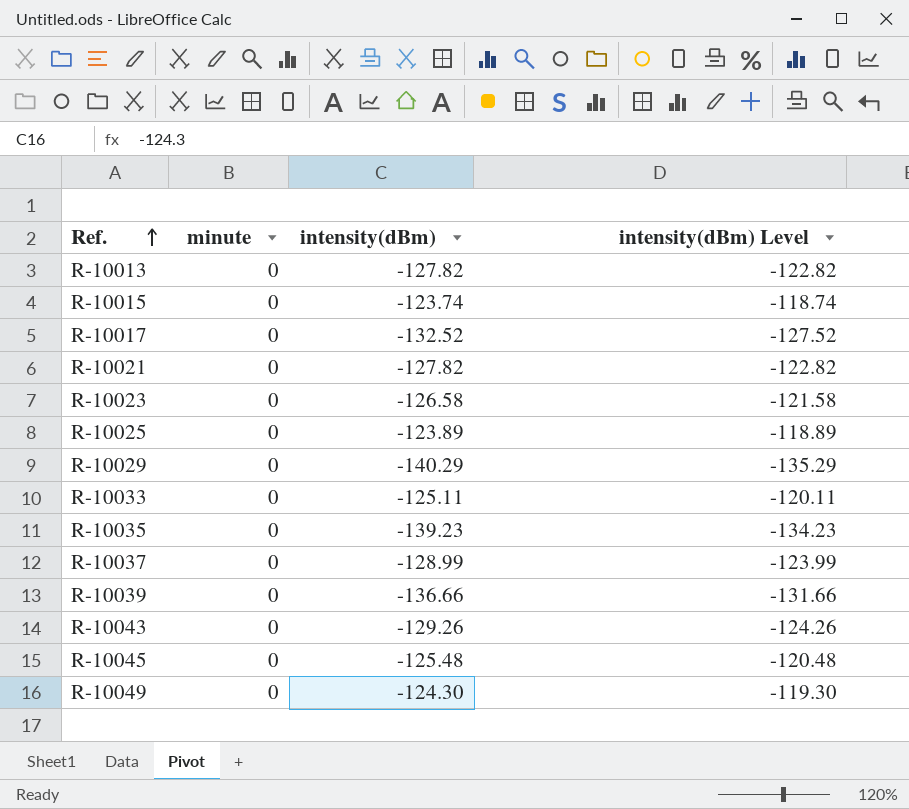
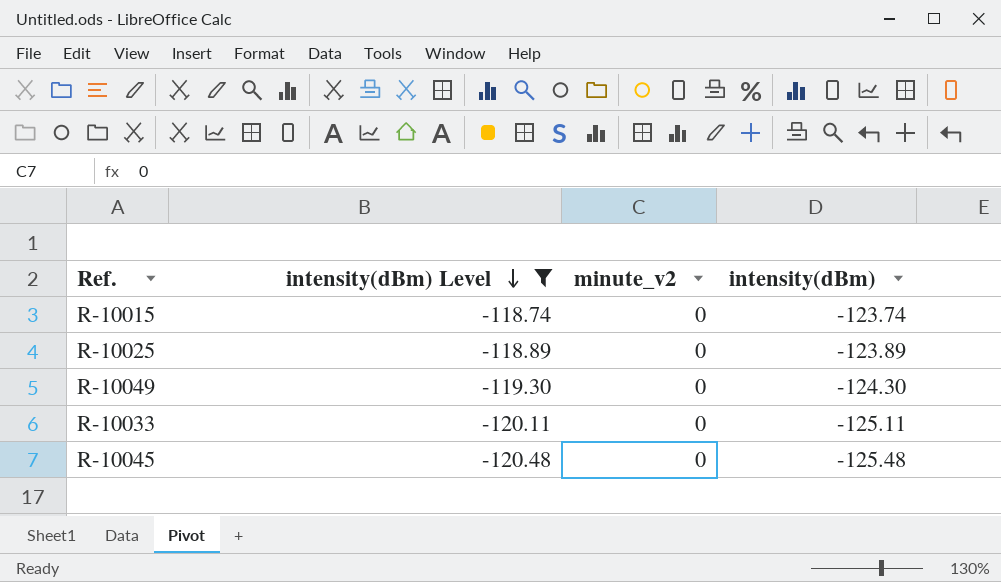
filter: none -> intensity(dBm) Level >= -120.48
row order: Ref. ascending -> intensity(dBm) Level descending
column intensity(dBm) Level | position: 4 -> 2
column name: minute -> minute_v2

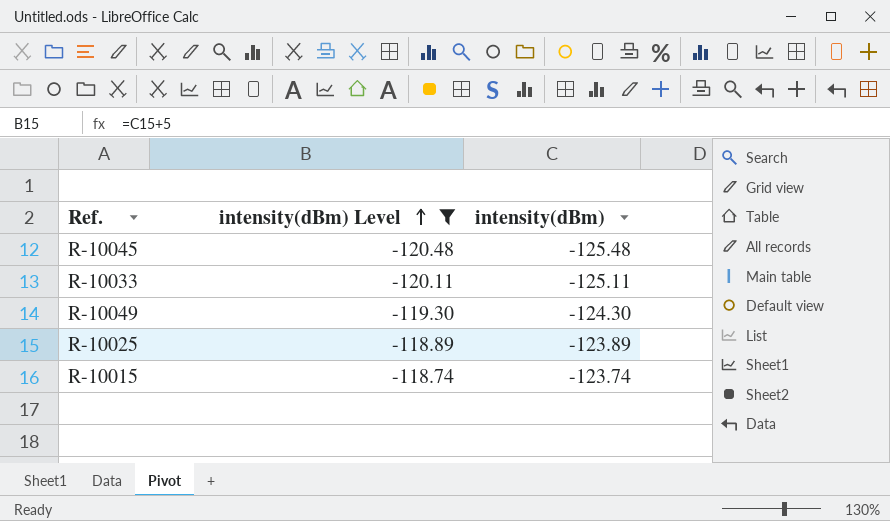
row order: intensity(dBm) Level descending -> intensity(dBm) Level ascending
column minute_v2 | position: 3 -> none

